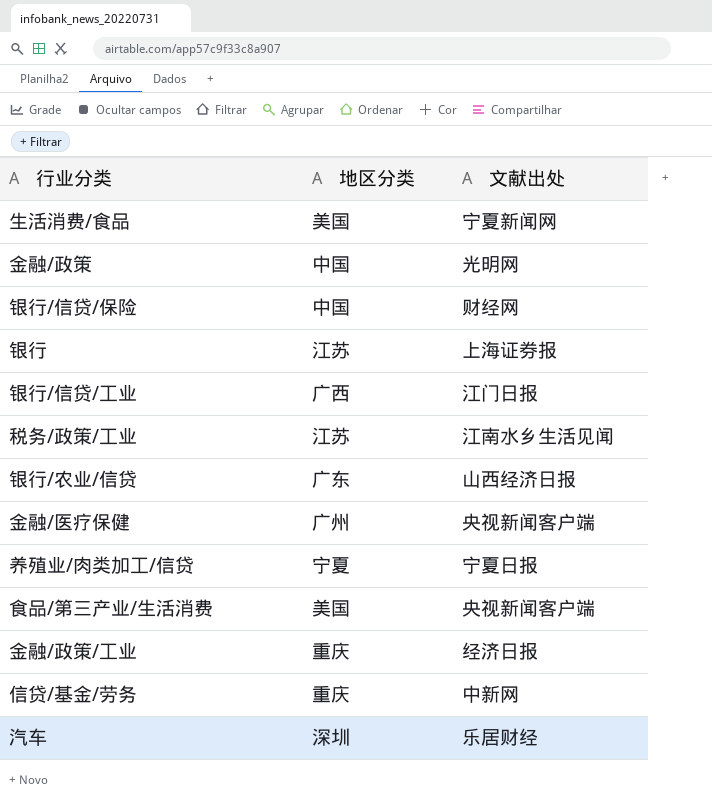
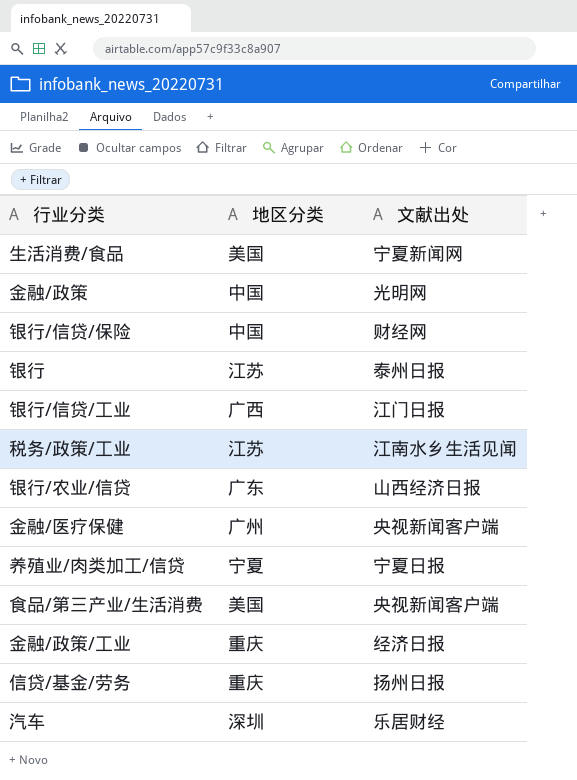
银行 | 文献出处: 上海证券报 -> 泰州日报
信贷/基金/劳务 | 文献出处: 中新网 -> 扬州日报

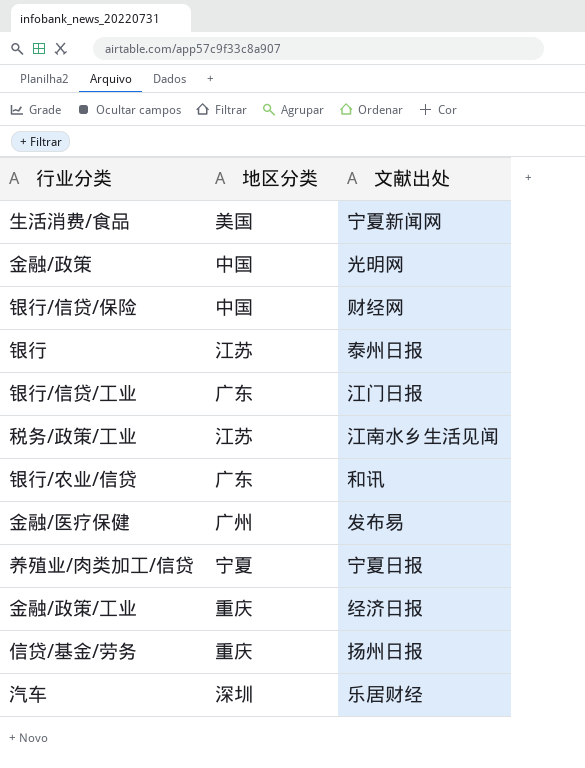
row 食品/第三产业/生活消费: 美国 | 央视新闻客户端 -> none
银行/信贷/工业 | 地区分类: 广西 -> 广东
银行/农业/信贷 | 文献出处: 山西经济日报 -> 和讯
金融/医疗保健 | 文献出处: 央视新闻客户端 -> 发布易

